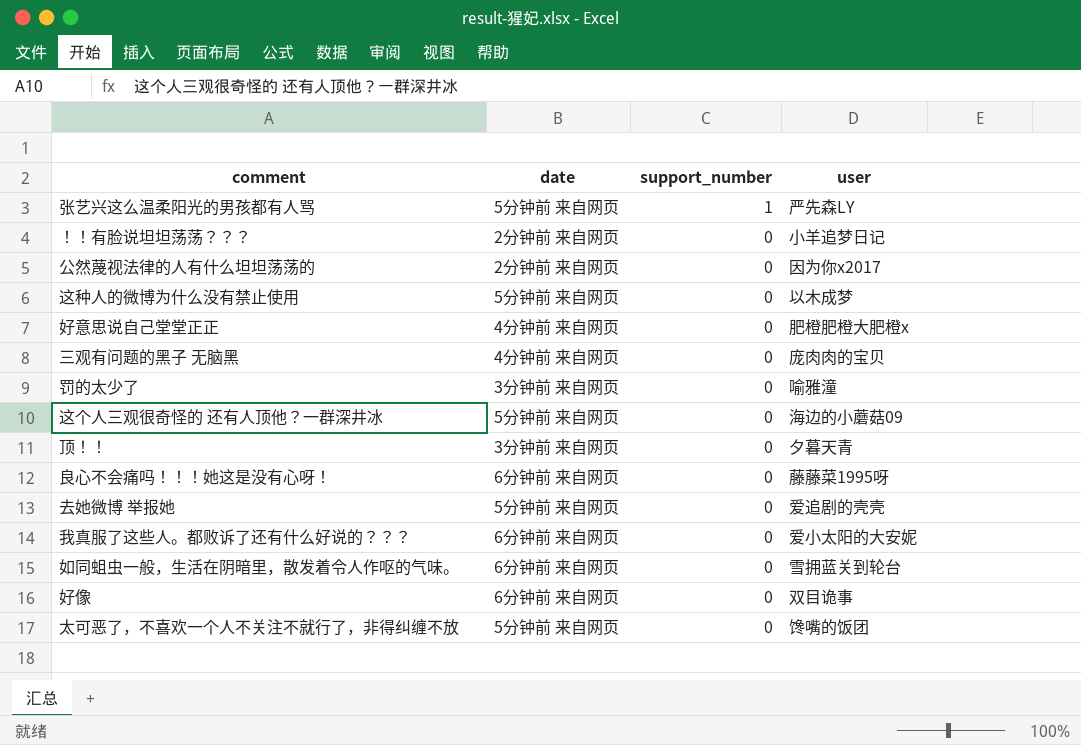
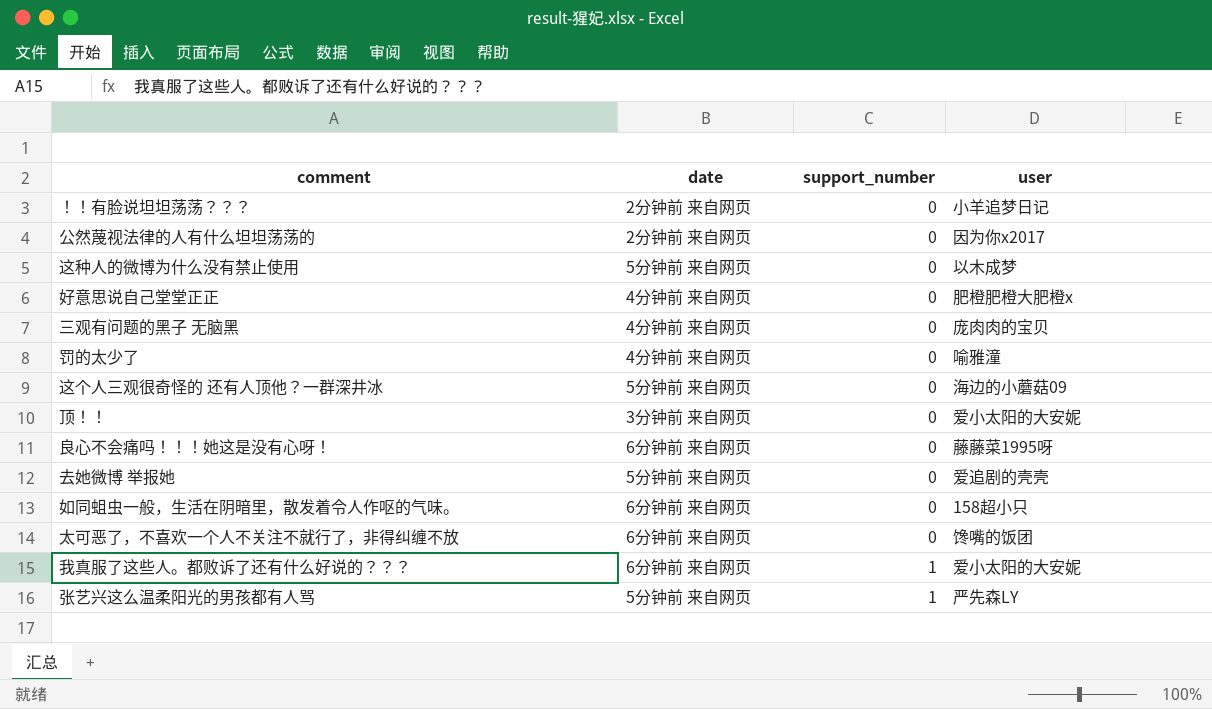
row order: support_number descending -> support_number ascending
row 好像: 6分钟前 来自网页 | 0 | 双目诡事 -> none
罚的太少了 | date: 3分钟前 来自网页 -> 4分钟前 来自网页
顶！！ | user: 夕暮天青 -> 爱小太阳的大安妮
如同蛆虫一般，生活在阴暗里，散发着令人作呕的气味。 | user: 雪拥蓝关到轮台 -> 158超小只
太可恶了，不喜欢一个人不关注不就行了，非得纠缠不放 | date: 5分钟前 来自网页 -> 6分钟前 来自网页
我真服了这些人。都败诉了还有什么好说的？？？ | support_number: 0 -> 1

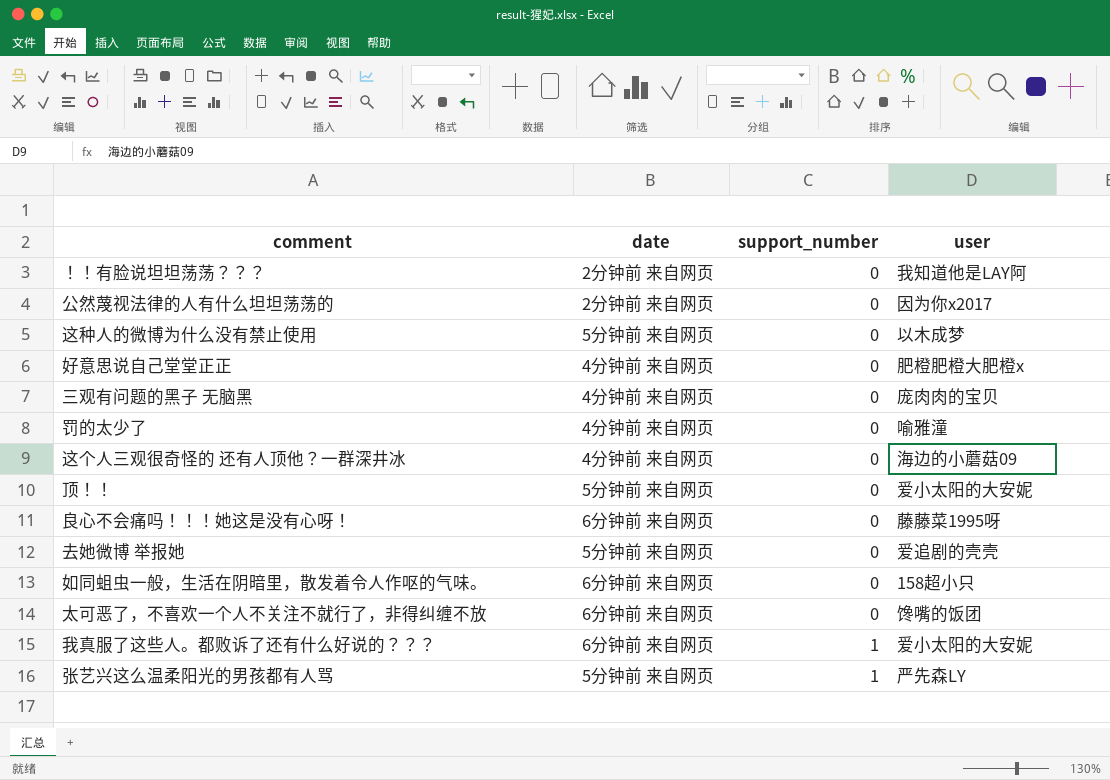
！！有脸说坦坦荡荡？？？ | user: 小羊追梦日记 -> 我知道他是LAY阿
这个人三观很奇怪的 还有人顶他？一群深井冰 | date: 5分钟前 来自网页 -> 4分钟前 来自网页
顶！！ | date: 3分钟前 来自网页 -> 5分钟前 来自网页

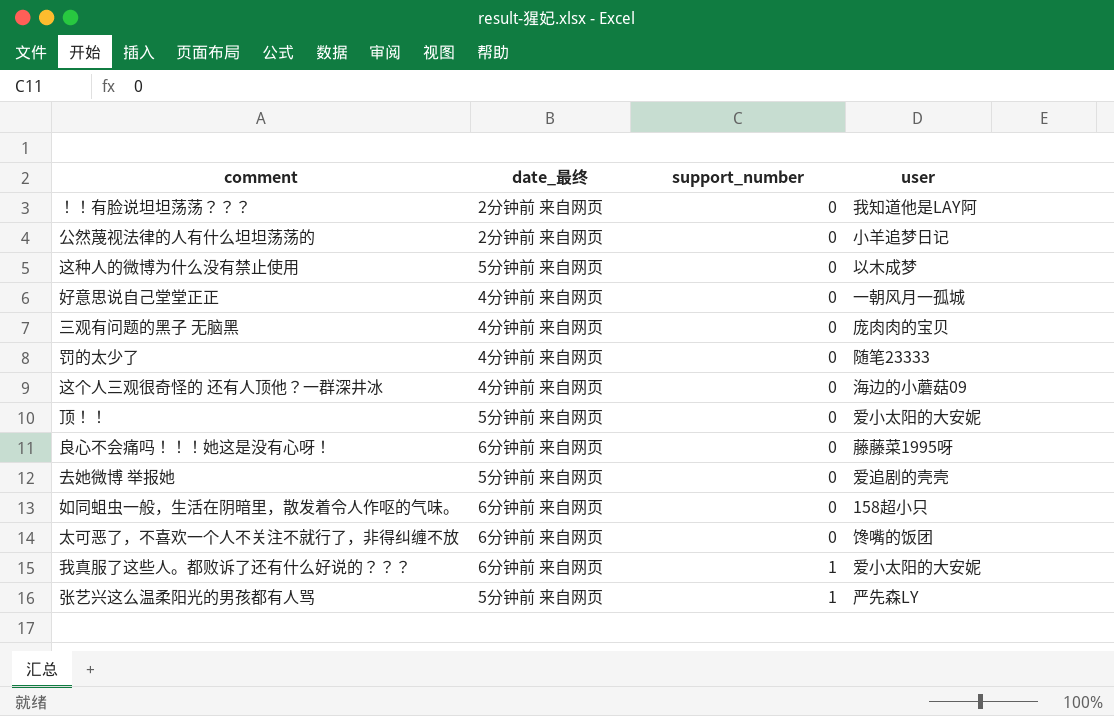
column name: date -> date_最终
公然蔑视法律的人有什么坦坦荡荡的 | user: 因为你x2017 -> 小羊追梦日记
好意思说自己堂堂正正 | user: 肥橙肥橙大肥橙x -> 一朝风月一孤城
罚的太少了 | user: 喻雅潼 -> 随笔23333

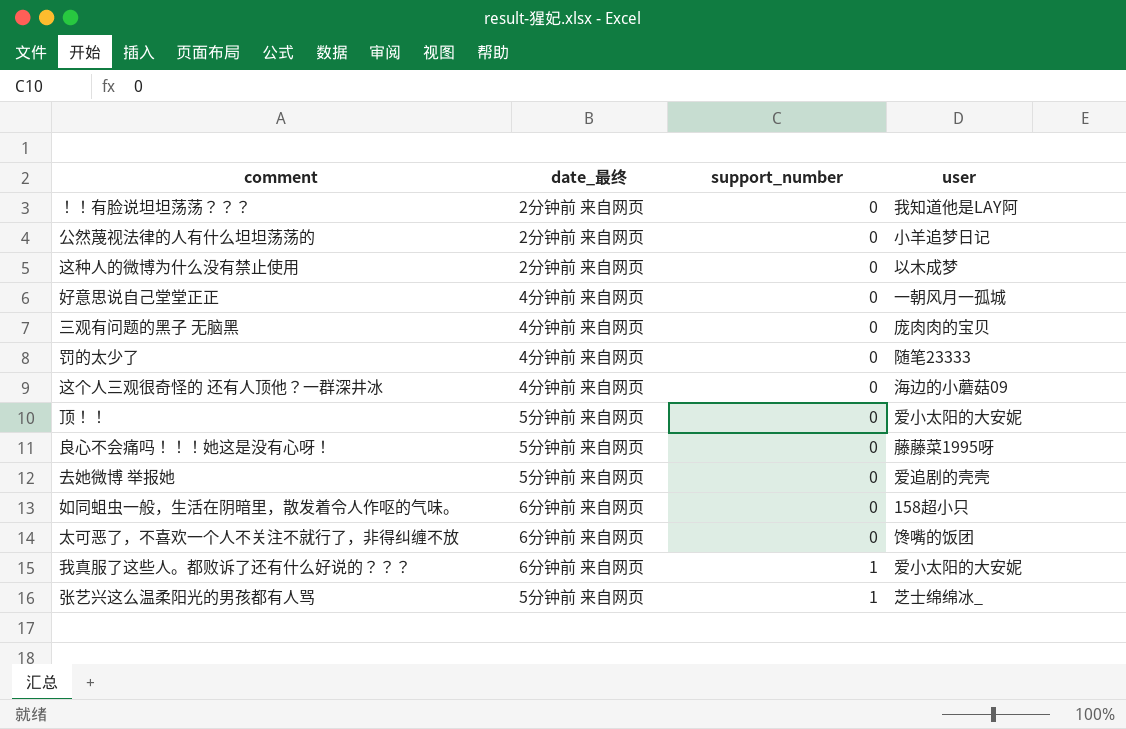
这种人的微博为什么没有禁止使用 | date_最终: 5分钟前 来自网页 -> 2分钟前 来自网页
良心不会痛吗！！！她这是没有心呀！ | date_最终: 6分钟前 来自网页 -> 5分钟前 来自网页
张艺兴这么温柔阳光的男孩都有人骂 | user: 严先森LY -> 芝士绵绵冰_

